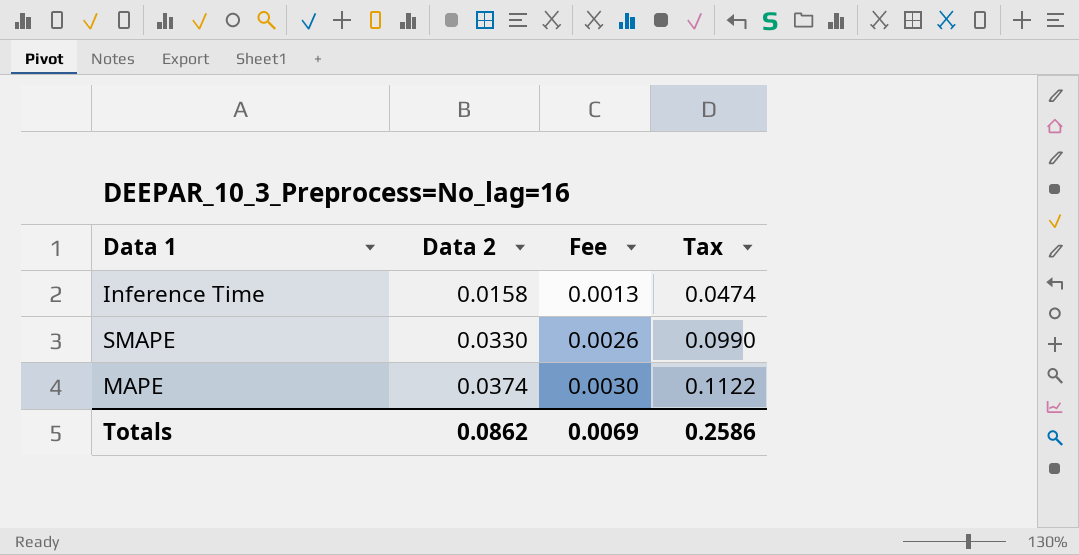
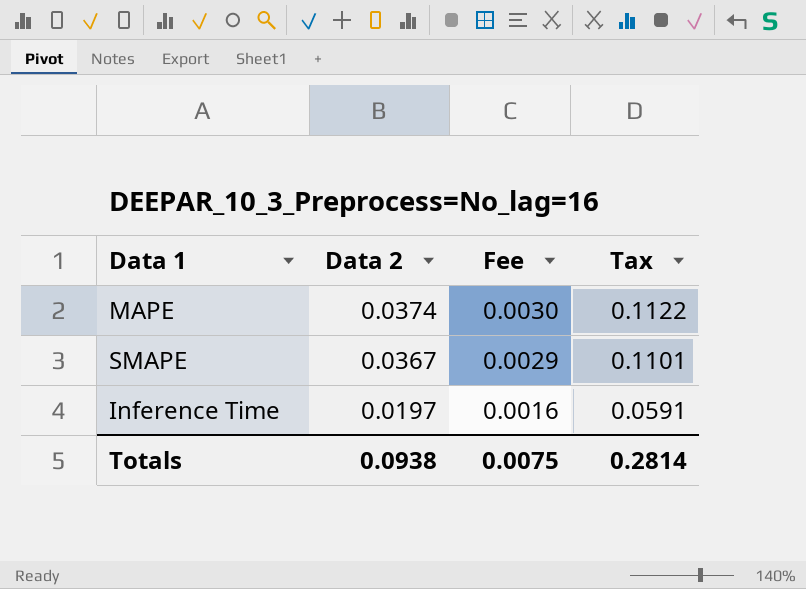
row order: Data 2 ascending -> Data 2 descending
SMAPE | Data 2: 0.0330 -> 0.0367
SMAPE | Fee: 0.0026 -> 0.0029
SMAPE | Tax: 0.0990 -> 0.1101
Inference Time | Data 2: 0.0158 -> 0.0197
Inference Time | Fee: 0.0013 -> 0.0016
Inference Time | Tax: 0.0474 -> 0.0591
Totals | Data 2: 0.0862 -> 0.0938
Totals | Fee: 0.0069 -> 0.0075
Totals | Tax: 0.2586 -> 0.2814

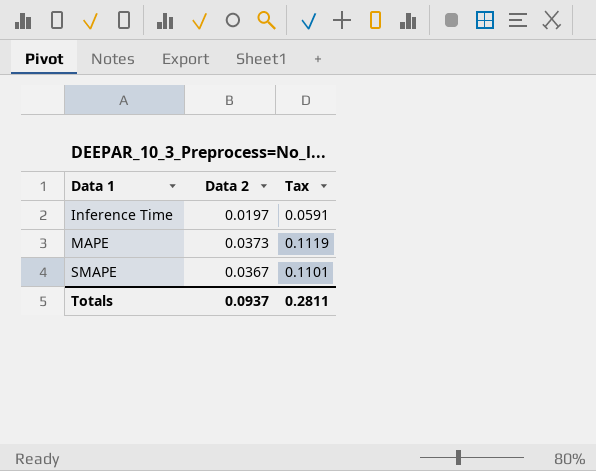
row order: Data 2 descending -> Data 1 ascending
column Fee | formula: [Data 2] * 0.08 -> none
MAPE | Data 2: 0.0374 -> 0.0373
MAPE | Tax: 0.1122 -> 0.1119
Totals | Data 2: 0.0938 -> 0.0937
Totals | Tax: 0.2814 -> 0.2811

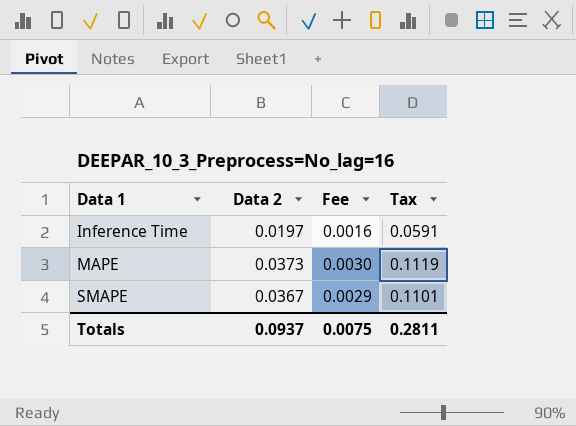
column Fee | formula: none -> [Data 2] * 0.08

